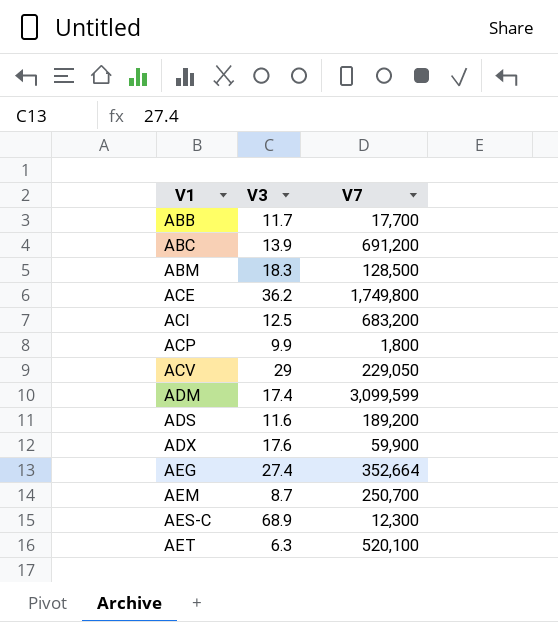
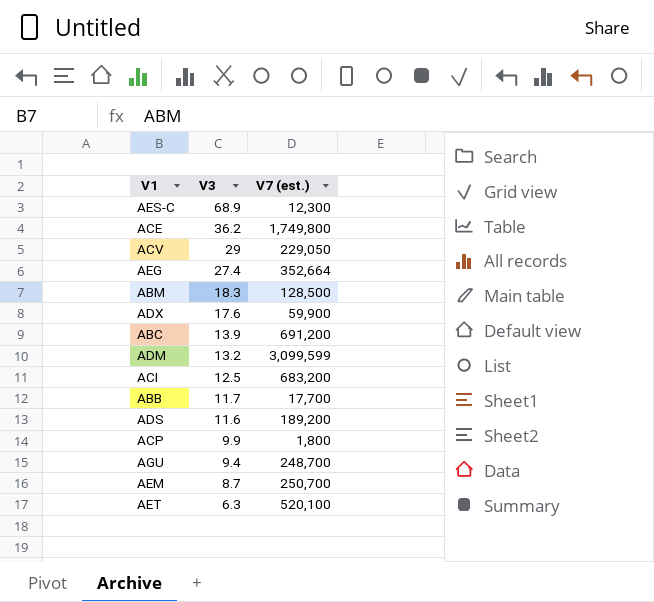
row order: V1 ascending -> V3 descending
column name: V7 -> V7 (est.)
ADM | V3: 17.4 -> 13.2
row AGU: none -> 9.4 | 248,700

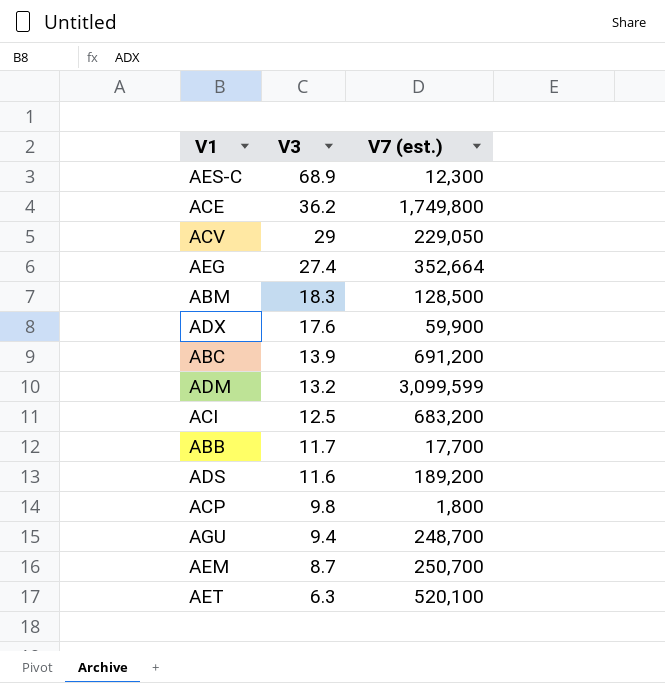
ACP | V3: 9.9 -> 9.8

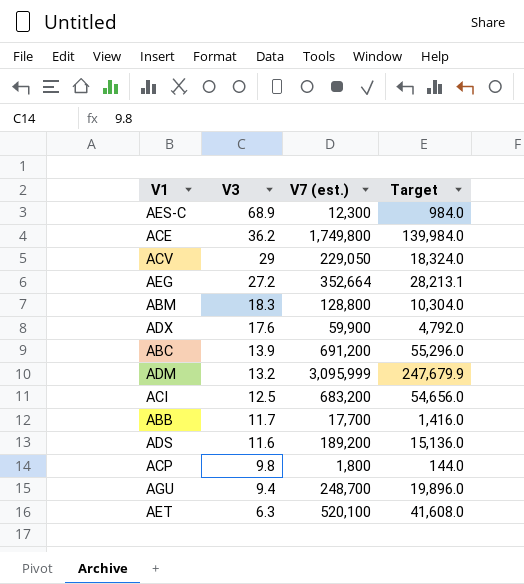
column Target | formula: none -> [V7 (est.)] * 0.08
row AEM: 8.7 | 250,700 -> none
AEG | V3: 27.4 -> 27.2
ABM | V7 (est.): 128,500 -> 128,800
ADM | V7 (est.): 3,099,599 -> 3,095,999

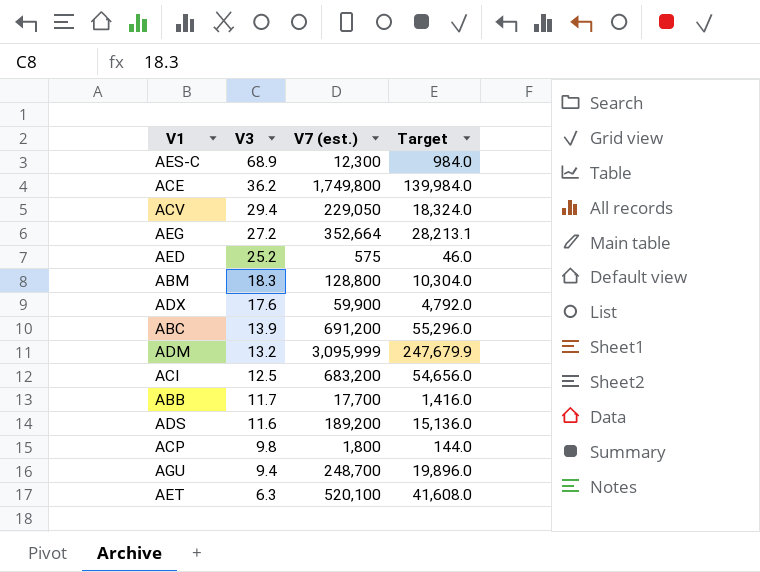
ACV | V3: 29 -> 29.4
row AED: none -> 25.2 | 575 | 46.0

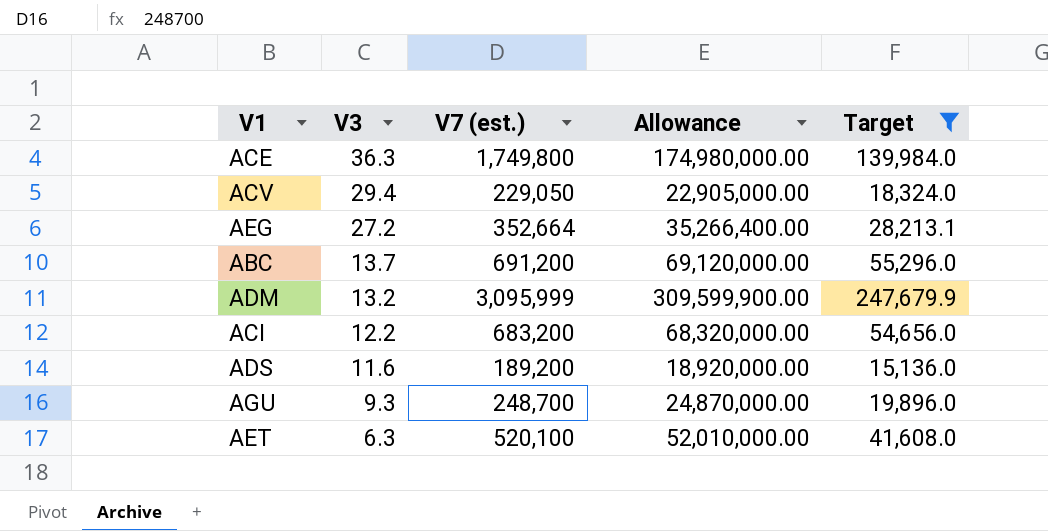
filter: none -> Target >= 15,136.0
column Allowance | formula: none -> [V7 (est.)] * 100
ACE | V3: 36.2 -> 36.3
ABC | V3: 13.9 -> 13.7
ACI | V3: 12.5 -> 12.2
AGU | V3: 9.4 -> 9.3

